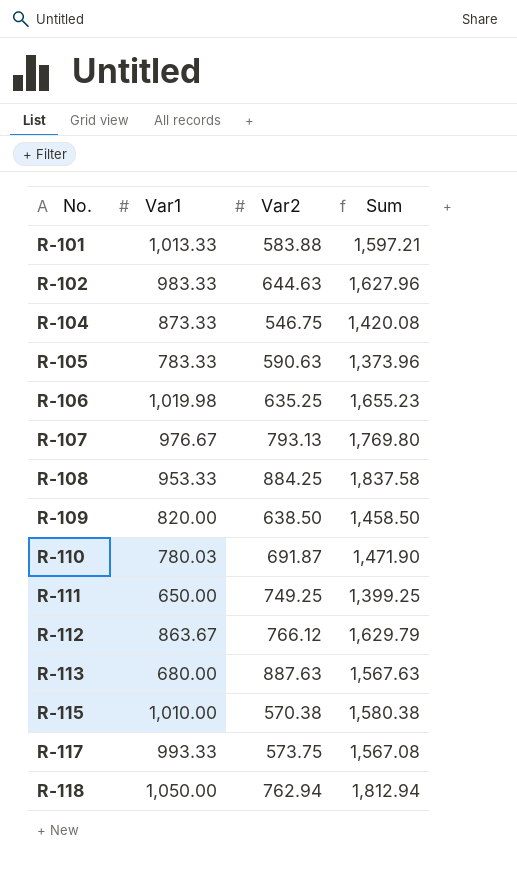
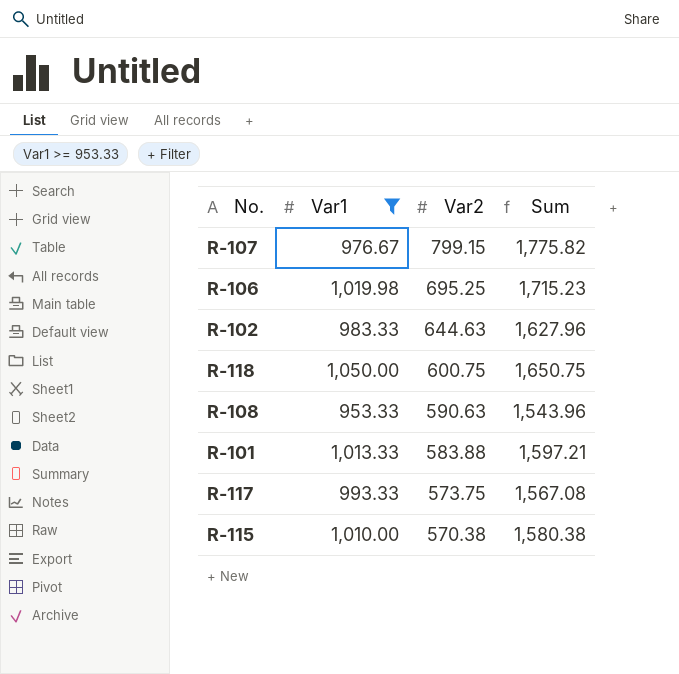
filter: none -> Var1 >= 953.33
row order: No. ascending -> Var2 descending
R-107 | Var2: 793.13 -> 799.15
R-107 | Sum: 1,769.80 -> 1,775.82
R-106 | Var2: 635.25 -> 695.25
R-106 | Sum: 1,655.23 -> 1,715.23
R-118 | Var2: 762.94 -> 600.75
R-118 | Sum: 1,812.94 -> 1,650.75
R-108 | Var2: 884.25 -> 590.63
R-108 | Sum: 1,837.58 -> 1,543.96

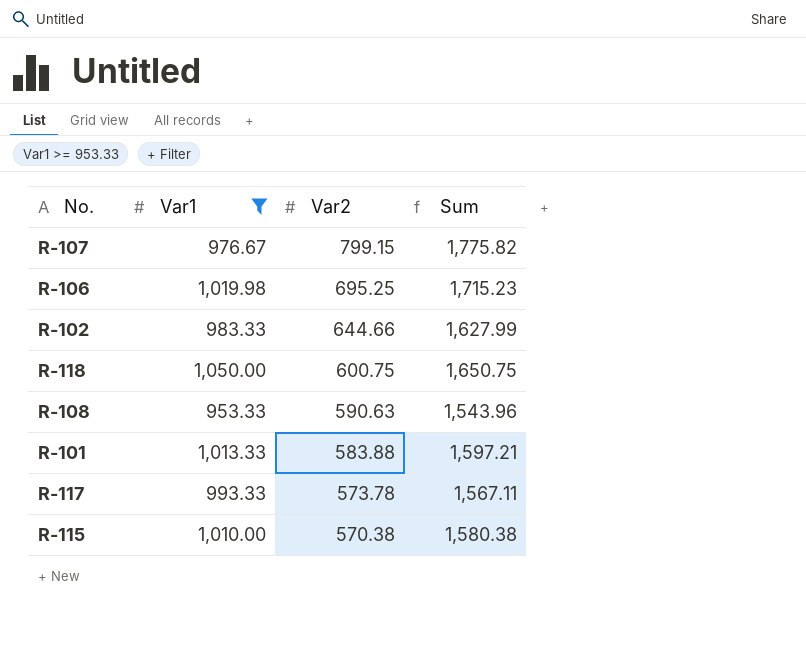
R-102 | Var2: 644.63 -> 644.66
R-102 | Sum: 1,627.96 -> 1,627.99
R-117 | Var2: 573.75 -> 573.78
R-117 | Sum: 1,567.08 -> 1,567.11

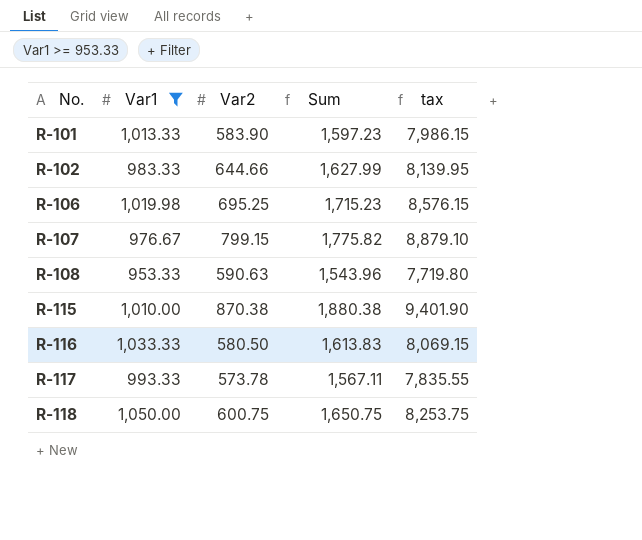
row order: Var2 descending -> No. ascending
column tax | formula: none -> [Sum] * 5
R-101 | Var2: 583.88 -> 583.90
R-101 | Sum: 1,597.21 -> 1,597.23
R-115 | Var2: 570.38 -> 870.38
R-115 | Sum: 1,580.38 -> 1,880.38
row R-116: none -> 1,033.33 | 580.50 | 1,613.83 | 8,069.15

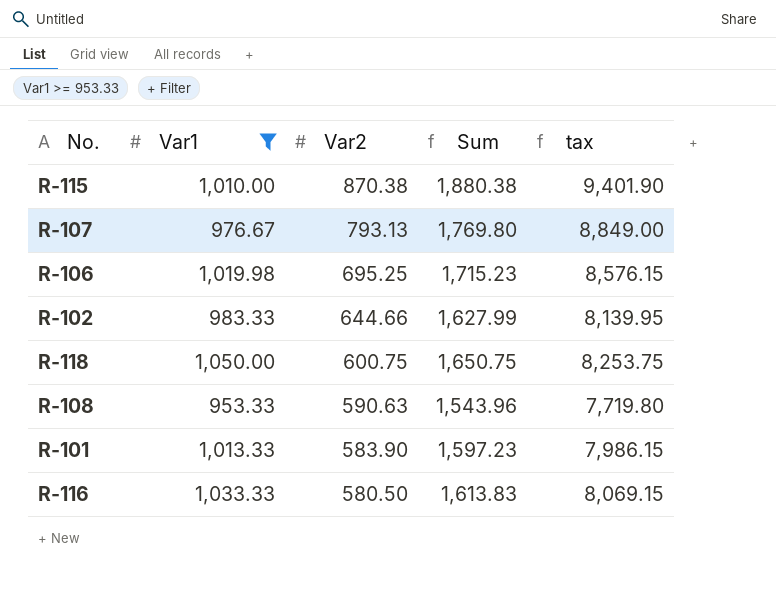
row order: No. ascending -> Var2 descending
row R-117: 993.33 | 573.78 | 1,567.11 | 7,835.55 -> none
R-107 | Var2: 799.15 -> 793.13
R-107 | Sum: 1,775.82 -> 1,769.80
R-107 | tax: 8,879.10 -> 8,849.00

